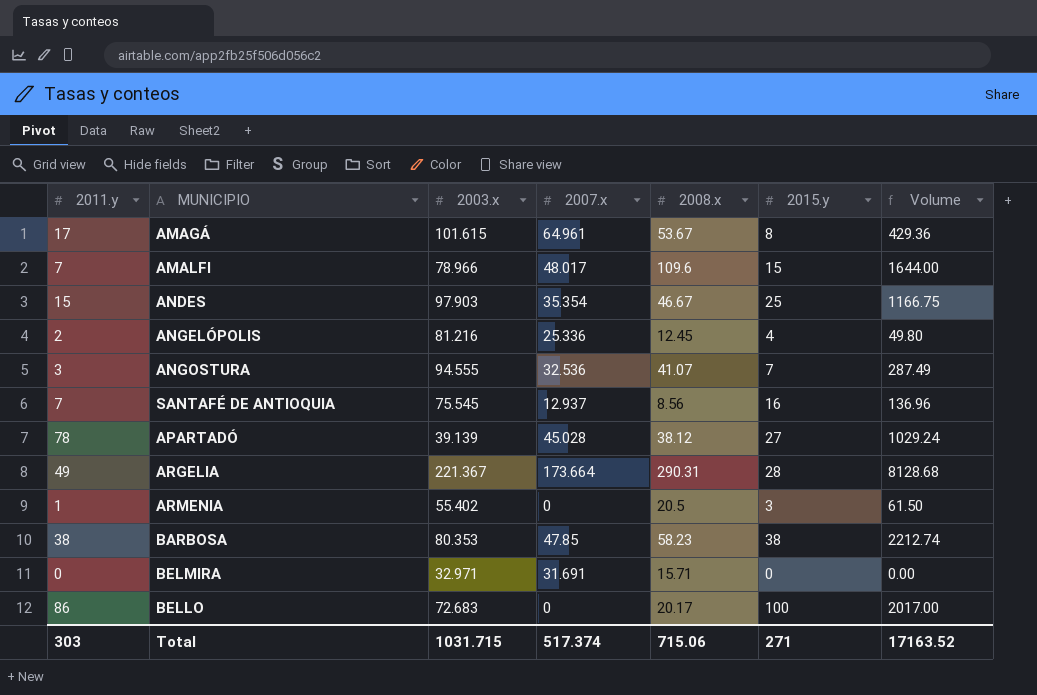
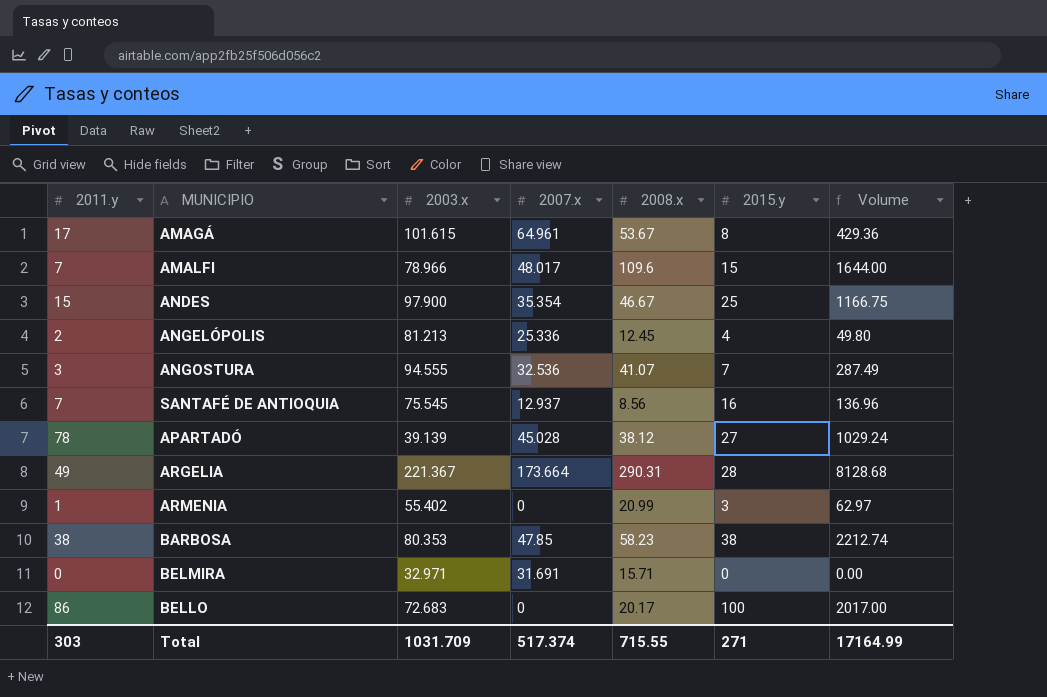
ANDES | 2003.x: 97.903 -> 97.900
ANGELÓPOLIS | 2003.x: 81.216 -> 81.213
ARMENIA | 2008.x: 20.5 -> 20.99
ARMENIA | Volume: 61.50 -> 62.97
Total | 2003.x: 1031.715 -> 1031.709
Total | 2008.x: 715.06 -> 715.55
Total | Volume: 17163.52 -> 17164.99

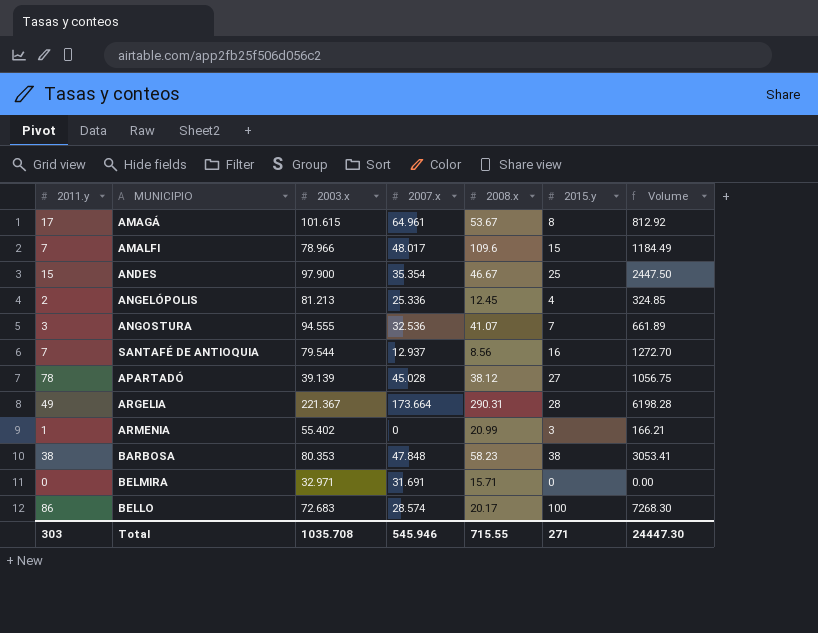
column Volume | formula: [2008.x] * [2015.y] -> [2003.x] * [2015.y]
SANTAFÉ DE ANTIOQUIA | 2003.x: 75.545 -> 79.544
BARBOSA | 2007.x: 47.85 -> 47.848
BELLO | 2007.x: 0 -> 28.574
Total | 2003.x: 1031.709 -> 1035.708
Total | 2007.x: 517.374 -> 545.946
Total | Volume: 17164.99 -> 24447.30

